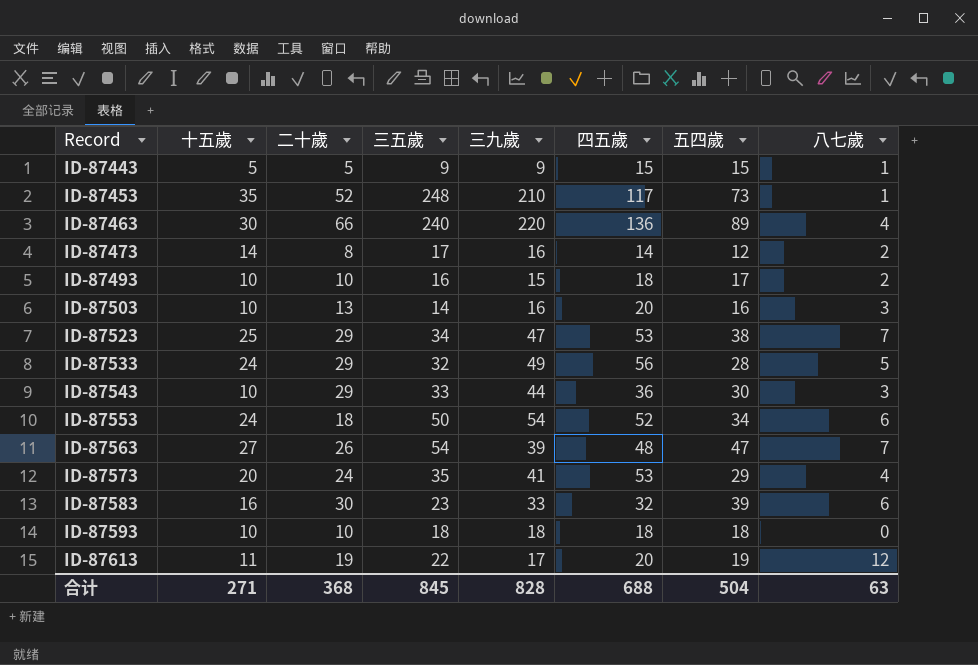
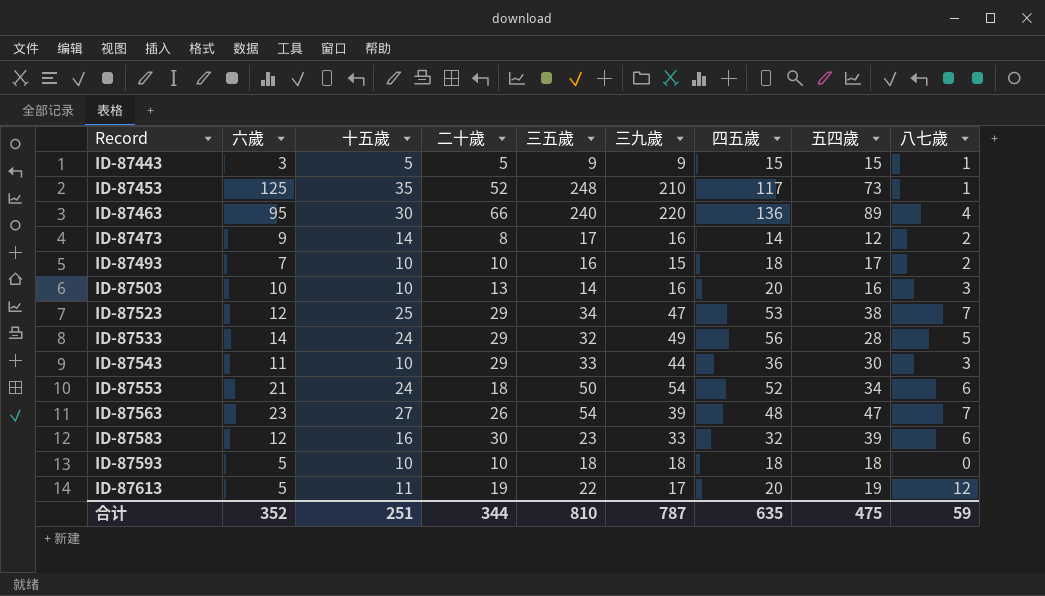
column 六歲 | position: none -> 2
row ID-87573: 20 | 24 | 35 | 41 | 53 | 29 | 4 -> none
合计 | 十五歲: 271 -> 251
合计 | 二十歲: 368 -> 344
合计 | 三五歲: 845 -> 810
合计 | 三九歲: 828 -> 787
合计 | 四五歲: 688 -> 635
合计 | 五四歲: 504 -> 475
合计 | 八七歲: 63 -> 59

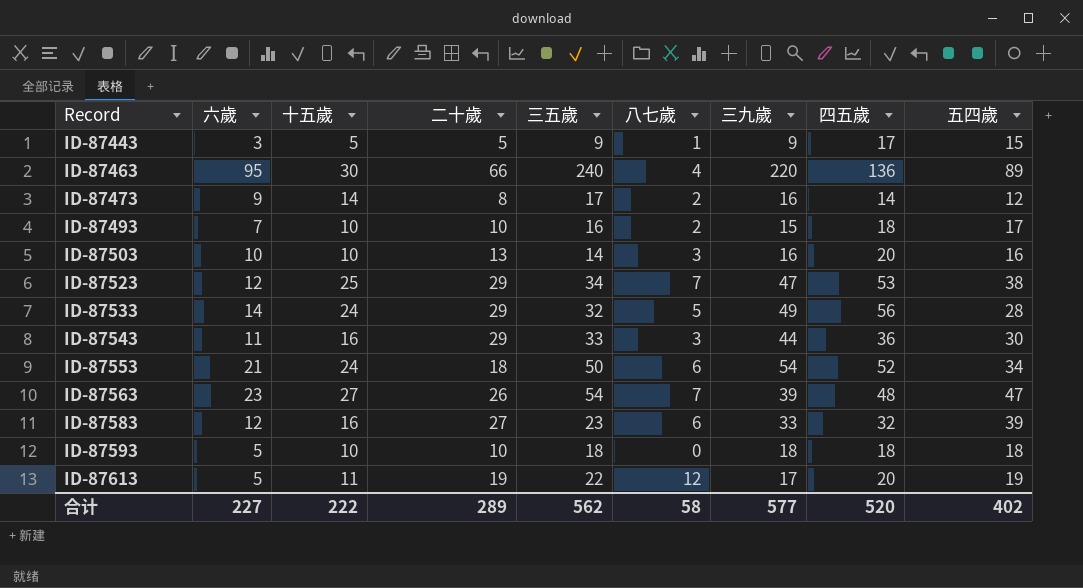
column 八七歲 | position: 9 -> 6
row ID-87453: 125 | 35 | 52 | 248 | 210 | 117 | 73 | 1 -> none
ID-87443 | 四五歲: 15 -> 17
ID-87543 | 十五歲: 10 -> 16
ID-87583 | 二十歲: 30 -> 27
合计 | 六歲: 352 -> 227
合计 | 十五歲: 251 -> 222
合计 | 二十歲: 344 -> 289
合计 | 三五歲: 810 -> 562
合计 | 八七歲: 59 -> 58
合计 | 三九歲: 787 -> 577
合计 | 四五歲: 635 -> 520
合计 | 五四歲: 475 -> 402

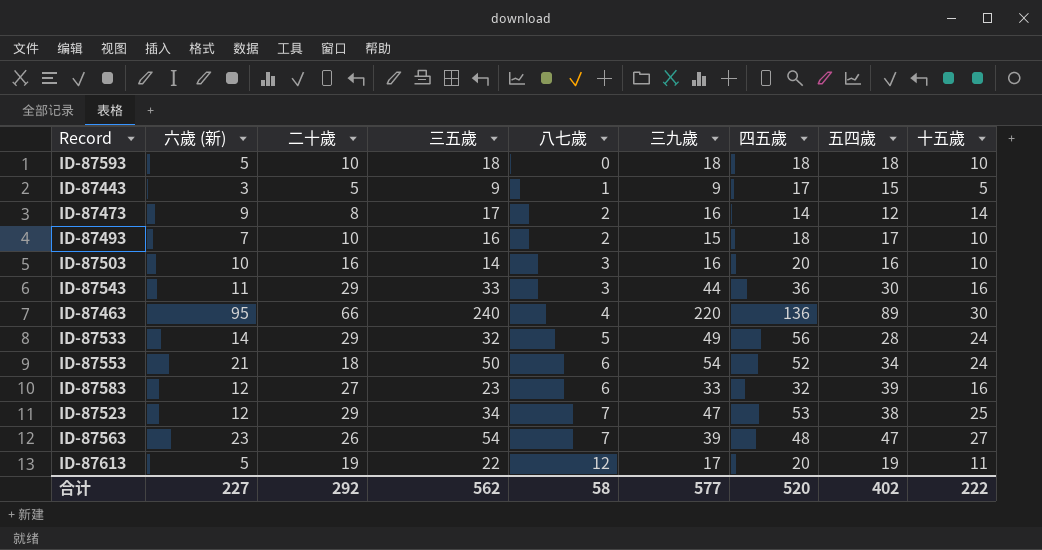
row order: Record ascending -> 八七歲 ascending
column name: 六歲 -> 六歲 (新)
column 十五歲 | position: 3 -> 9
ID-87503 | 二十歲: 13 -> 16
合计 | 二十歲: 289 -> 292

